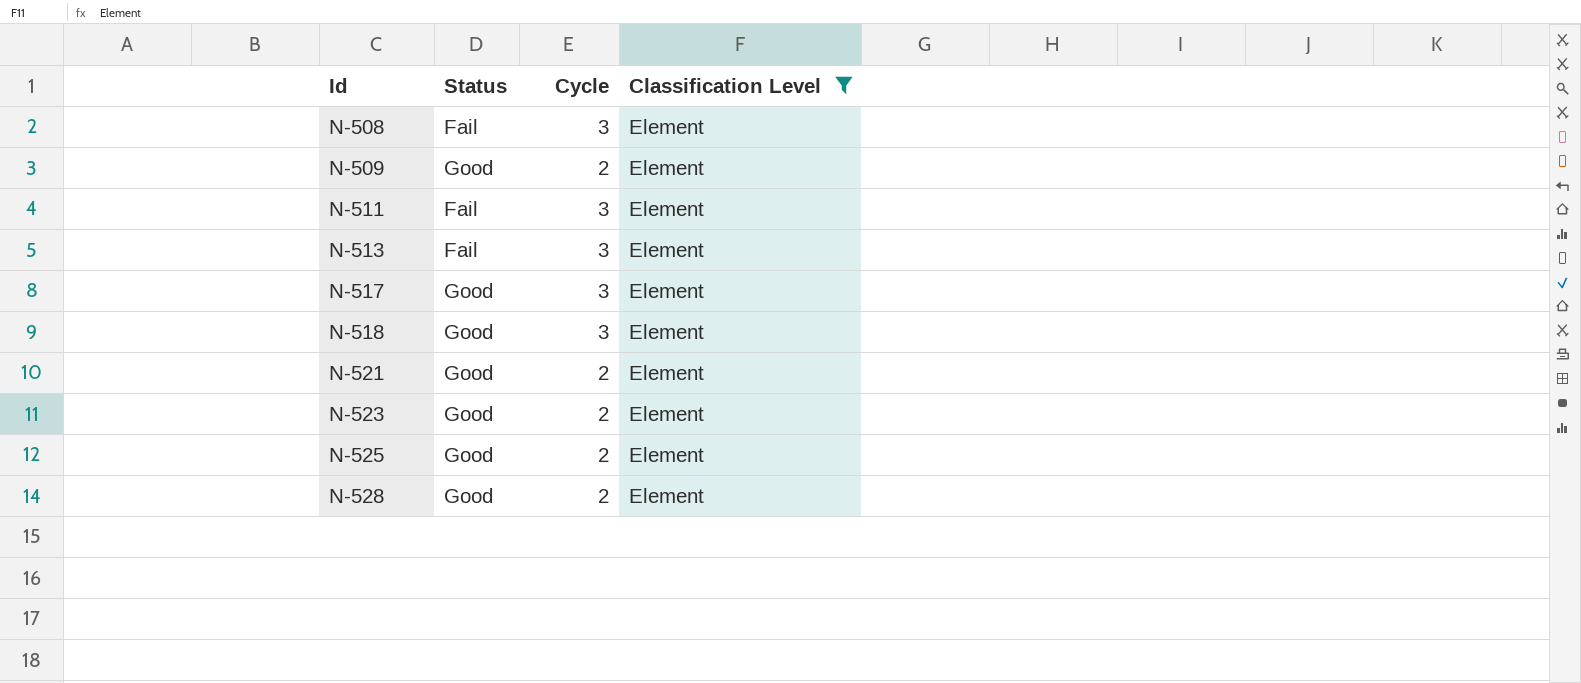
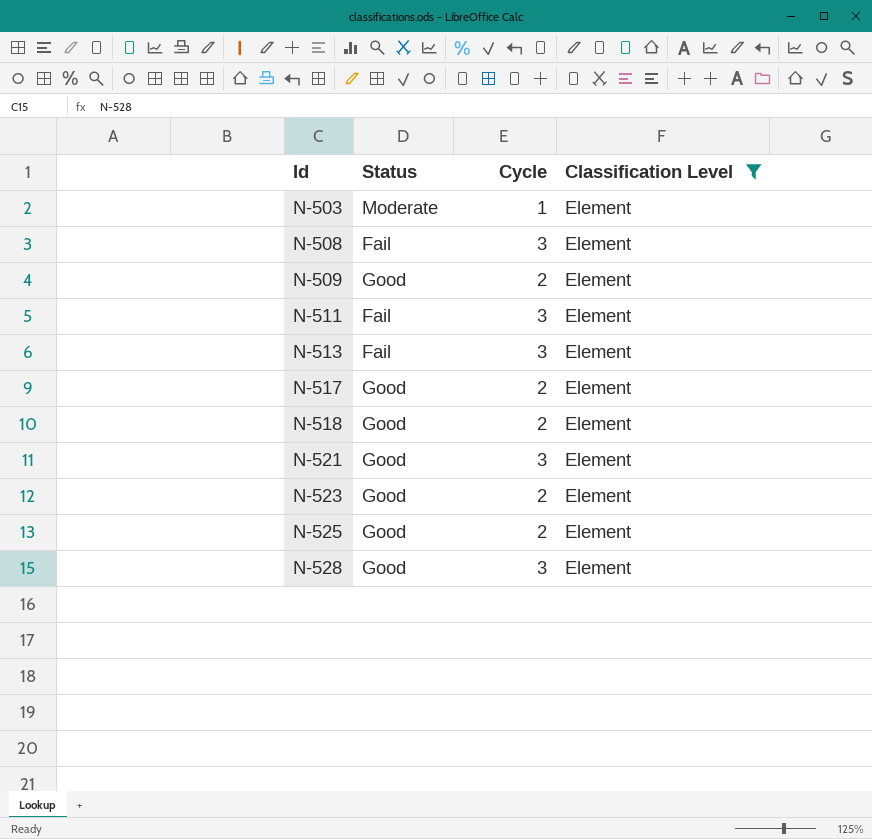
row N-503: none -> Moderate | 1 | Element
N-517 | Cycle: 3 -> 2
N-518 | Cycle: 3 -> 2
N-521 | Cycle: 2 -> 3
N-528 | Cycle: 2 -> 3

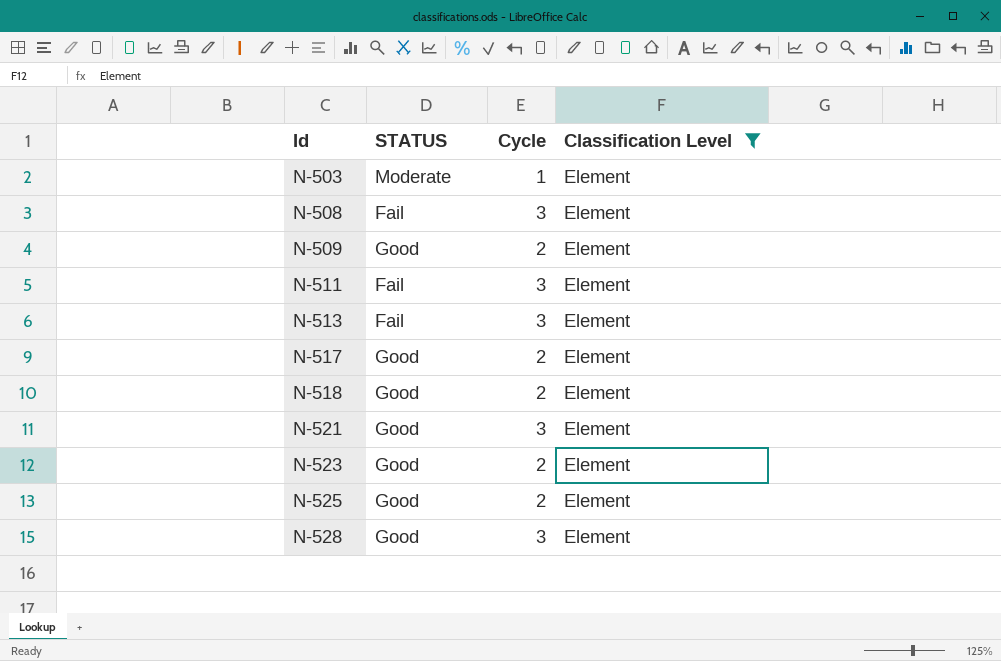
column name: Status -> STATUS

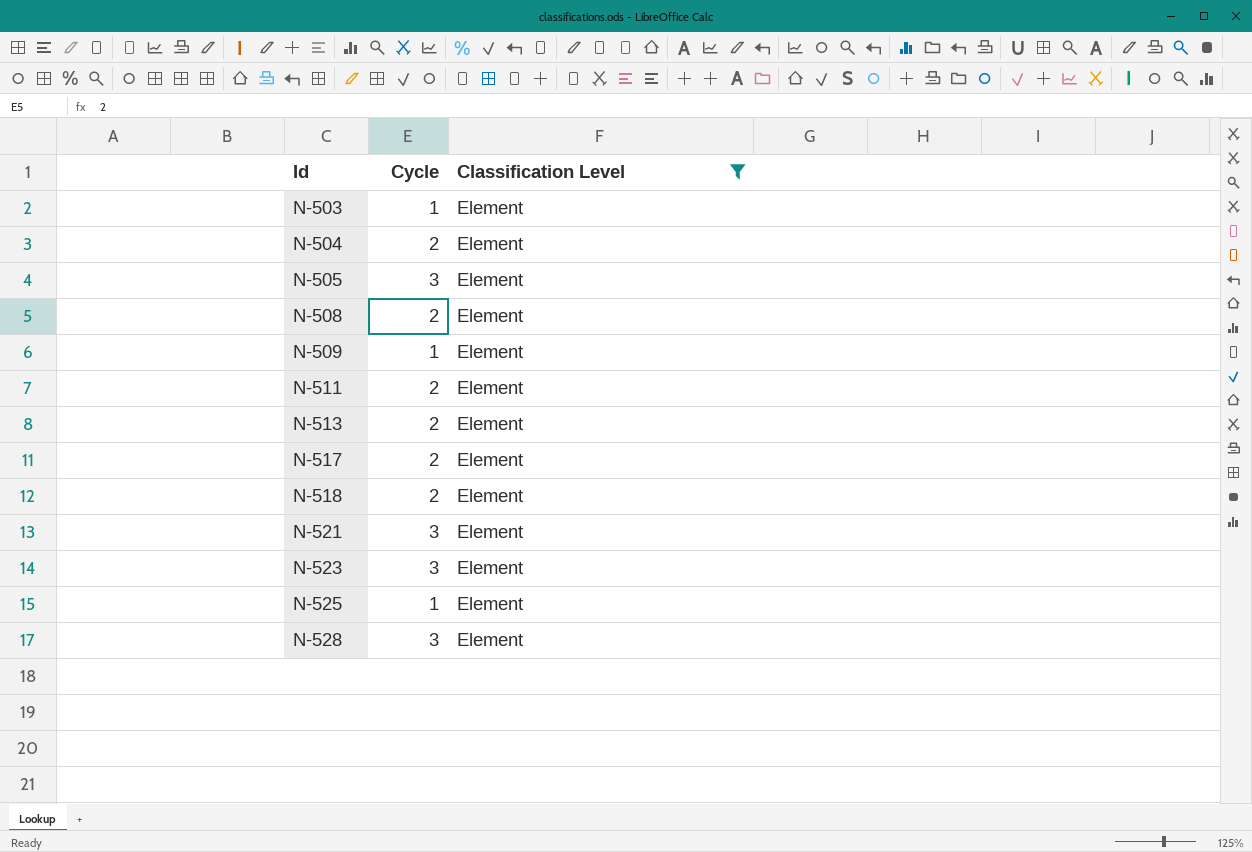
column STATUS | position: 2 -> none
row N-504: none -> 2 | Element
row N-505: none -> 3 | Element
N-508 | Cycle: 3 -> 2
N-509 | Cycle: 2 -> 1
N-511 | Cycle: 3 -> 2
N-513 | Cycle: 3 -> 2
N-523 | Cycle: 2 -> 3
N-525 | Cycle: 2 -> 1

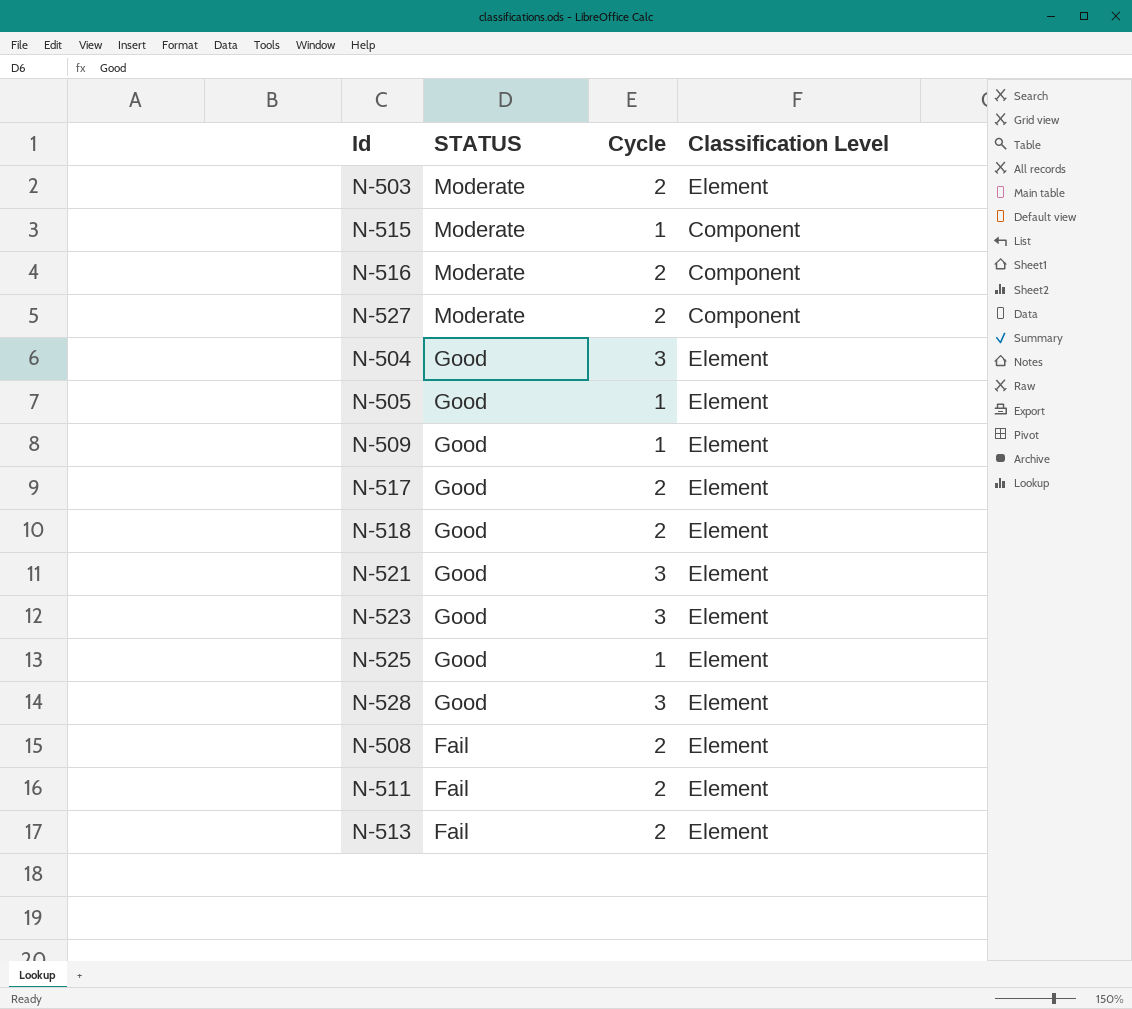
filter: Classification Level = Element -> none
row order: Id ascending -> STATUS descending
column STATUS | position: none -> 2
N-503 | Cycle: 1 -> 2
N-504 | Cycle: 2 -> 3
N-505 | Cycle: 3 -> 1

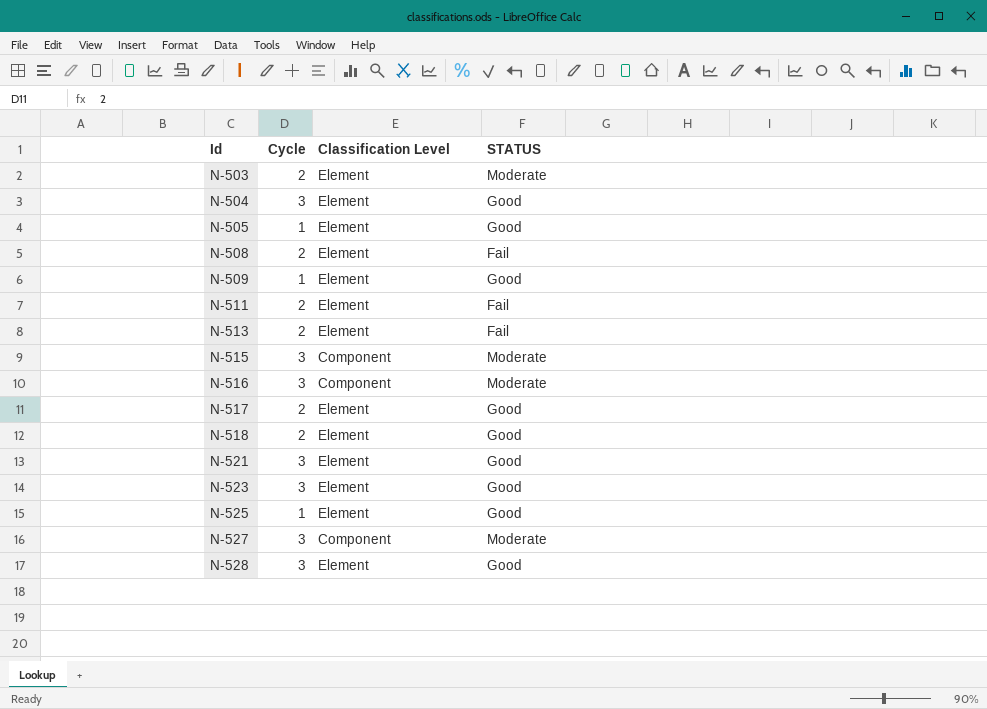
row order: STATUS descending -> Id ascending
column STATUS | position: 2 -> 4
N-515 | Cycle: 1 -> 3
N-516 | Cycle: 2 -> 3
N-527 | Cycle: 2 -> 3

